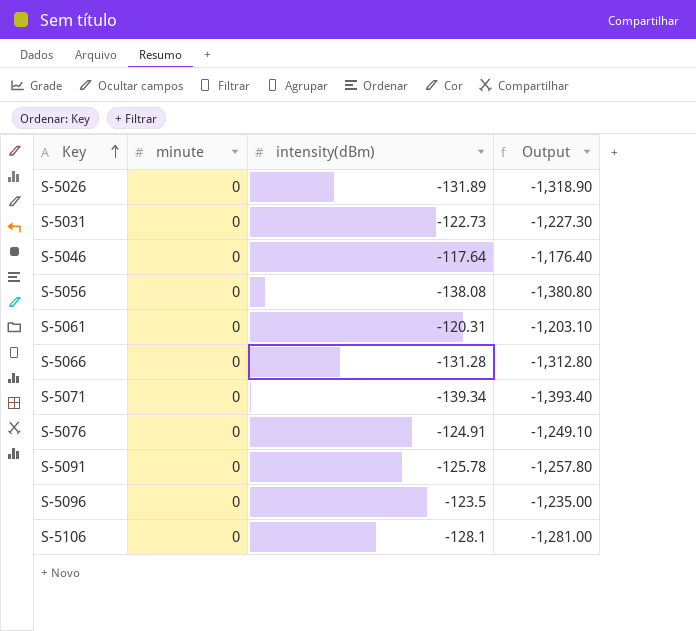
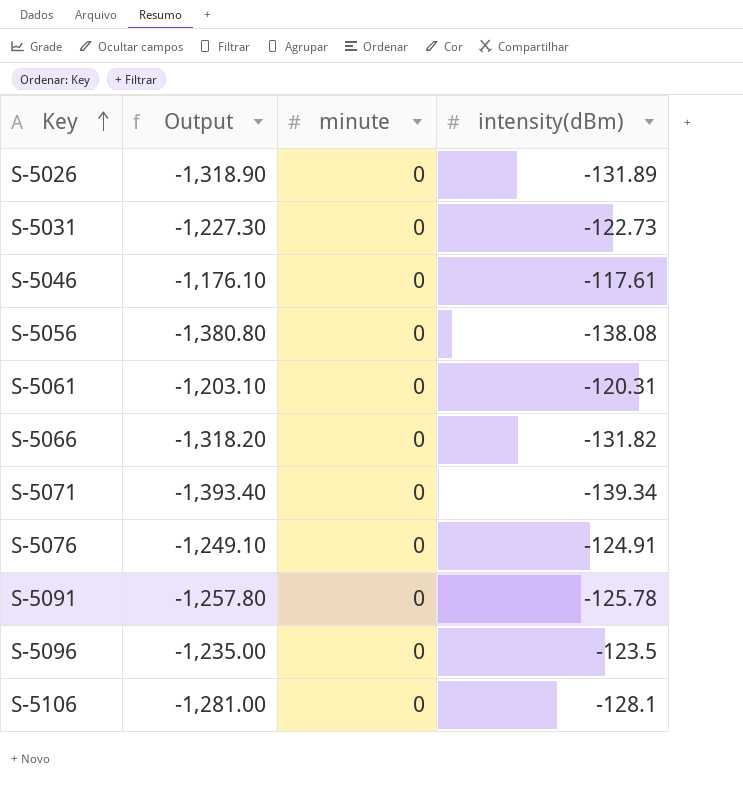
column Output | position: 4 -> 2
S-5046 | Output: -1,176.40 -> -1,176.10
S-5046 | intensity(dBm): -117.64 -> -117.61
S-5066 | Output: -1,312.80 -> -1,318.20
S-5066 | intensity(dBm): -131.28 -> -131.82

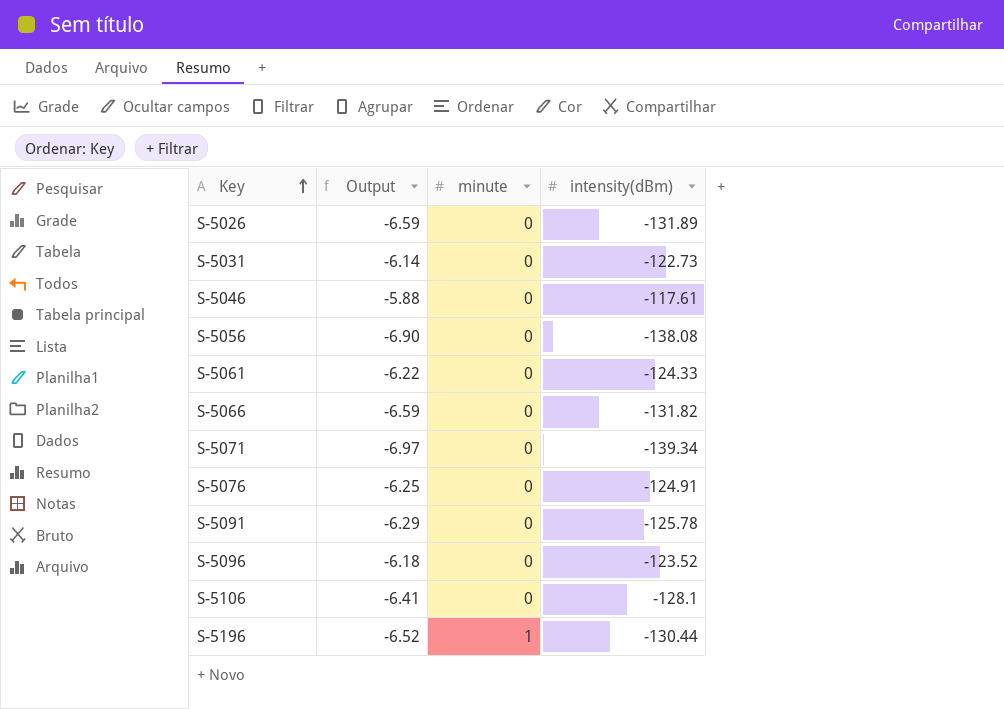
column Output | formula: [intensity(dBm)] * 10 -> [intensity(dBm)] * 0.05
S-5061 | intensity(dBm): -120.31 -> -124.33
S-5096 | intensity(dBm): -123.5 -> -123.52
row S-5196: none -> -6.52 | 1 | -130.44

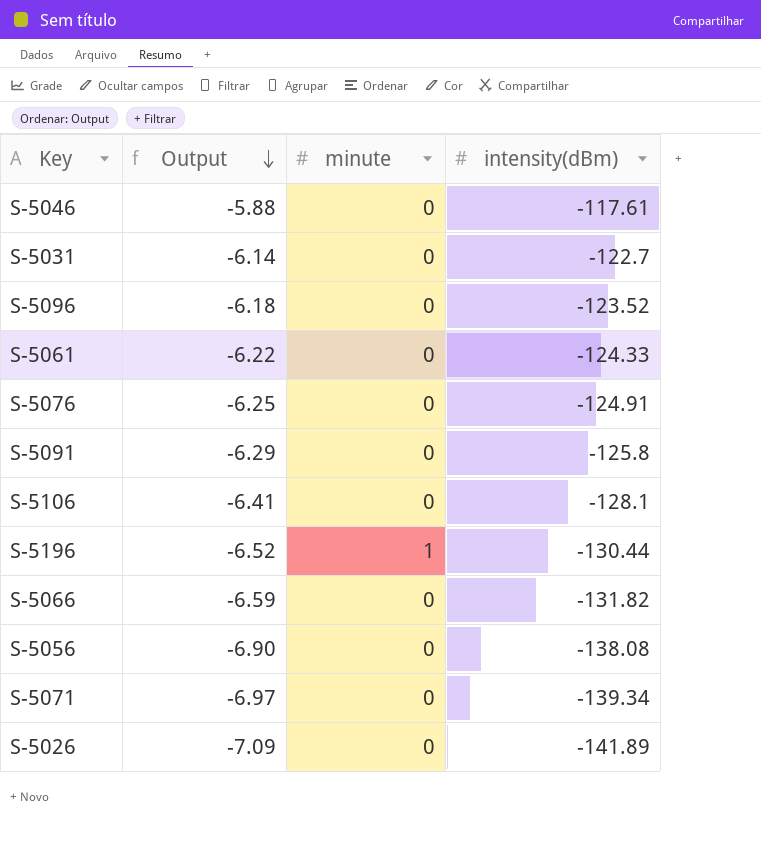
row order: Key ascending -> Output descending
S-5031 | intensity(dBm): -122.73 -> -122.7
S-5091 | intensity(dBm): -125.78 -> -125.8
S-5026 | Output: -6.59 -> -7.09
S-5026 | intensity(dBm): -131.89 -> -141.89

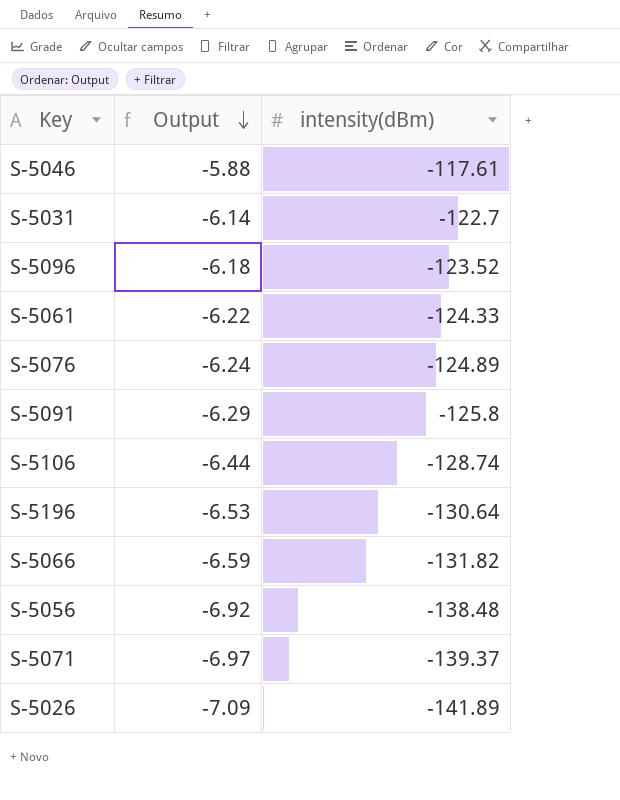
column minute | position: 3 -> none
S-5076 | Output: -6.25 -> -6.24
S-5076 | intensity(dBm): -124.91 -> -124.89
S-5106 | Output: -6.41 -> -6.44
S-5106 | intensity(dBm): -128.1 -> -128.74
S-5196 | Output: -6.52 -> -6.53
S-5196 | intensity(dBm): -130.44 -> -130.64
S-5056 | Output: -6.90 -> -6.92
S-5056 | intensity(dBm): -138.08 -> -138.48
S-5071 | intensity(dBm): -139.34 -> -139.37

